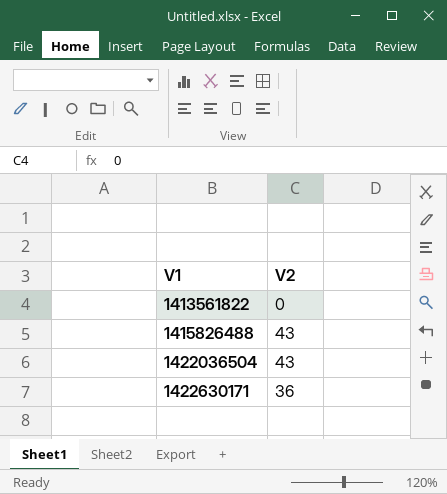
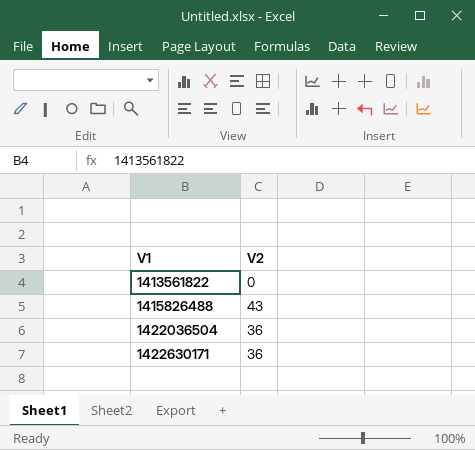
1422036504 | V2: 43 -> 36

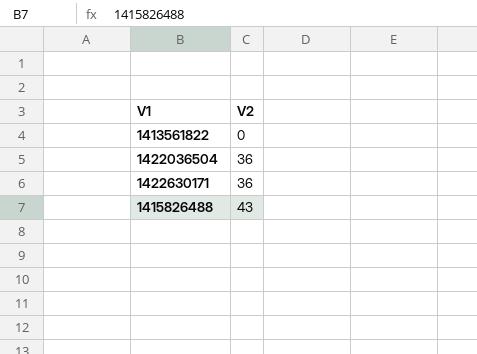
row order: V1 ascending -> V2 ascending

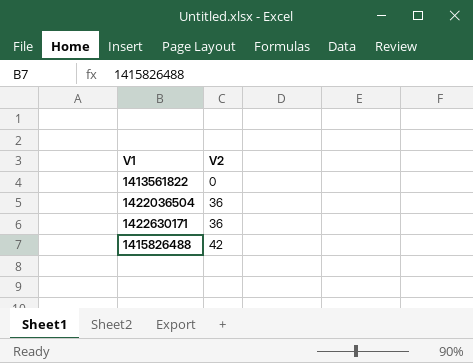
1415826488 | V2: 43 -> 42

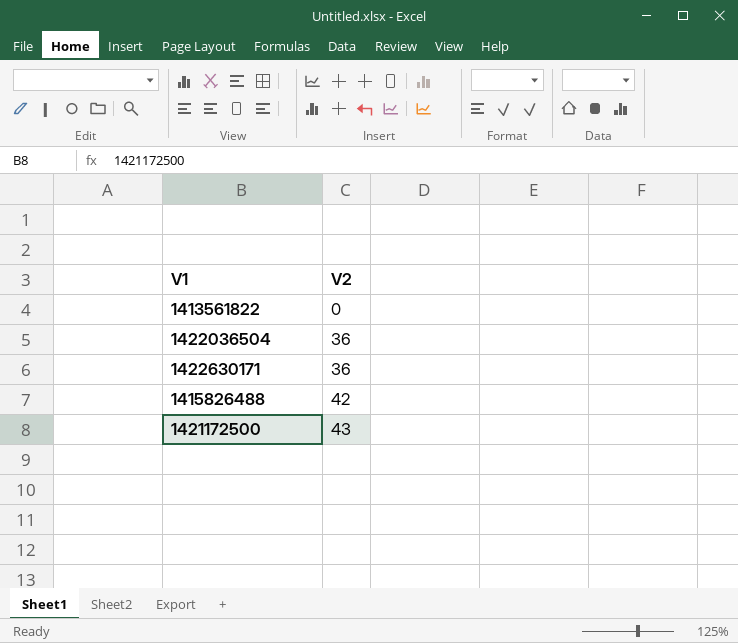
row 1421172500: none -> 43

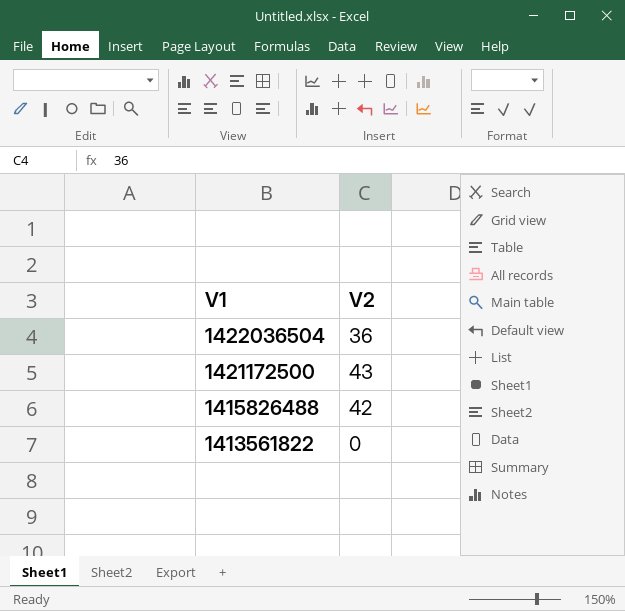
row order: V2 ascending -> V1 descending
row 1422630171: 36 -> none

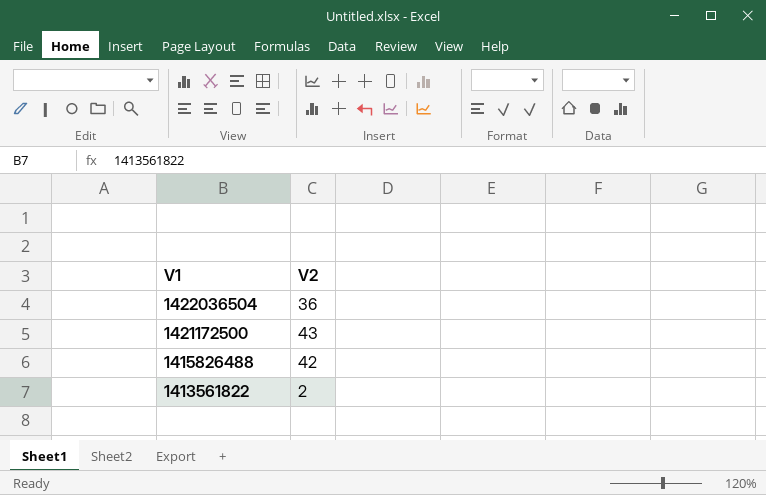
1413561822 | V2: 0 -> 2

